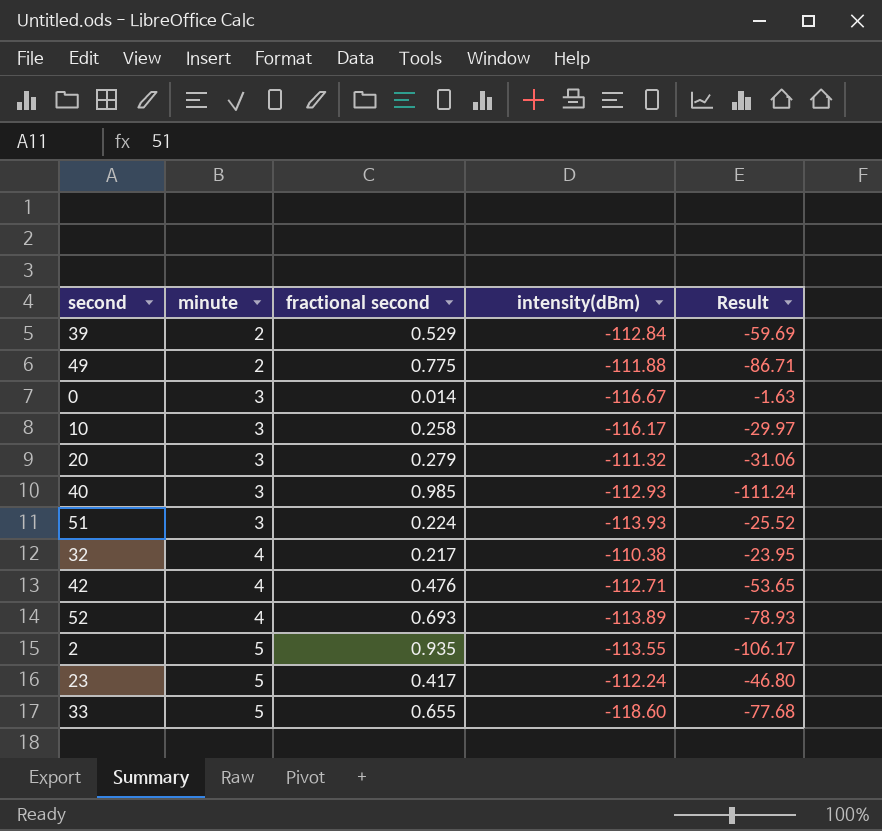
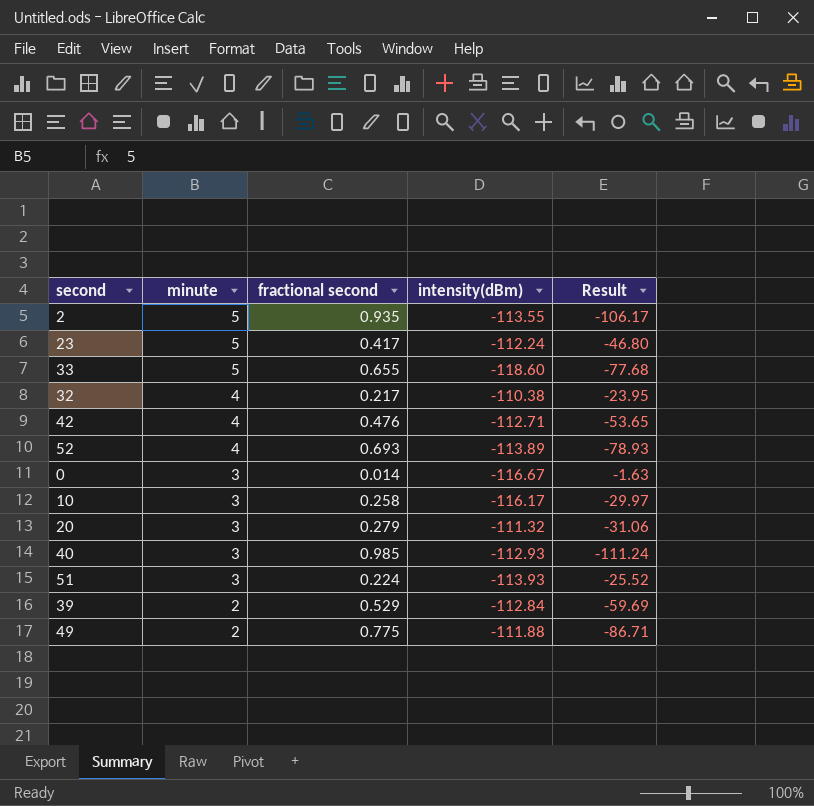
row order: minute ascending -> minute descending

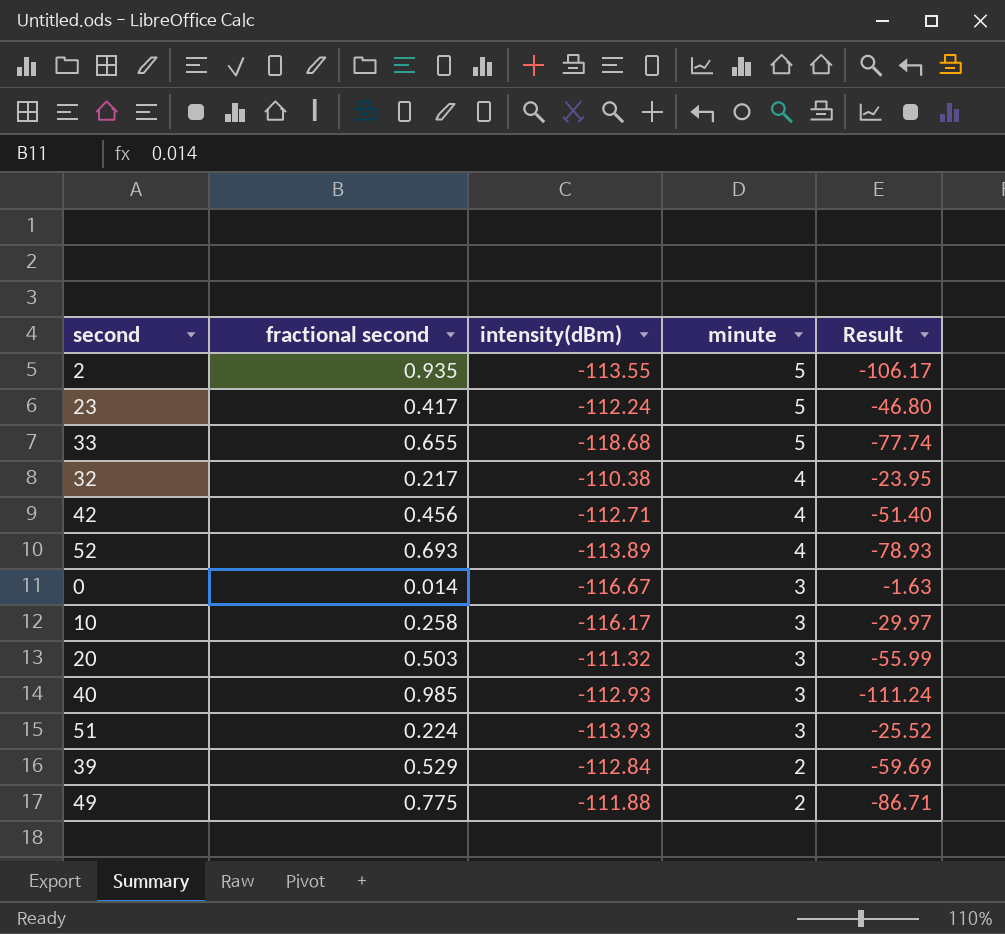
column minute | position: 2 -> 4
33 | intensity(dBm): -118.60 -> -118.68
33 | Result: -77.68 -> -77.74
42 | fractional second: 0.476 -> 0.456
42 | Result: -53.65 -> -51.40
20 | fractional second: 0.279 -> 0.503
20 | Result: -31.06 -> -55.99

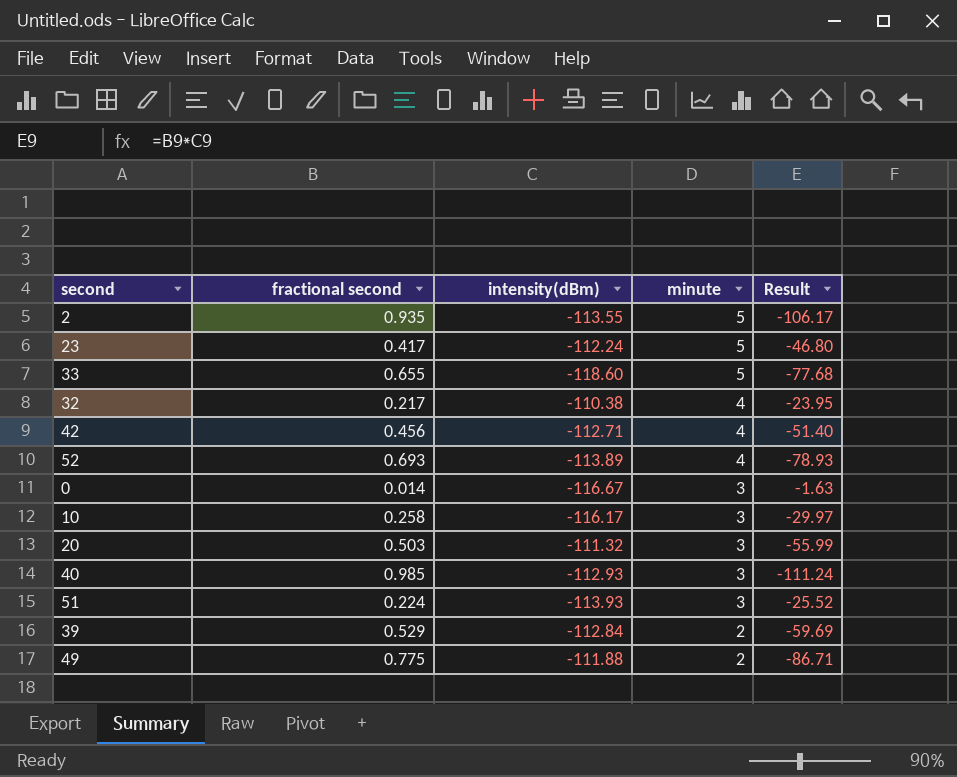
33 | intensity(dBm): -118.68 -> -118.60
33 | Result: -77.74 -> -77.68

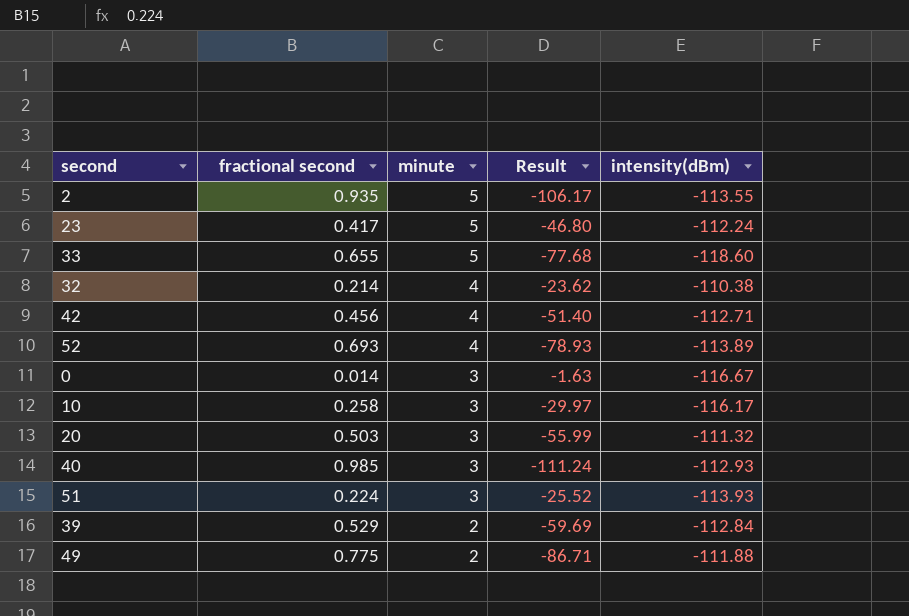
column intensity(dBm) | position: 3 -> 5
32 | fractional second: 0.217 -> 0.214
32 | Result: -23.95 -> -23.62

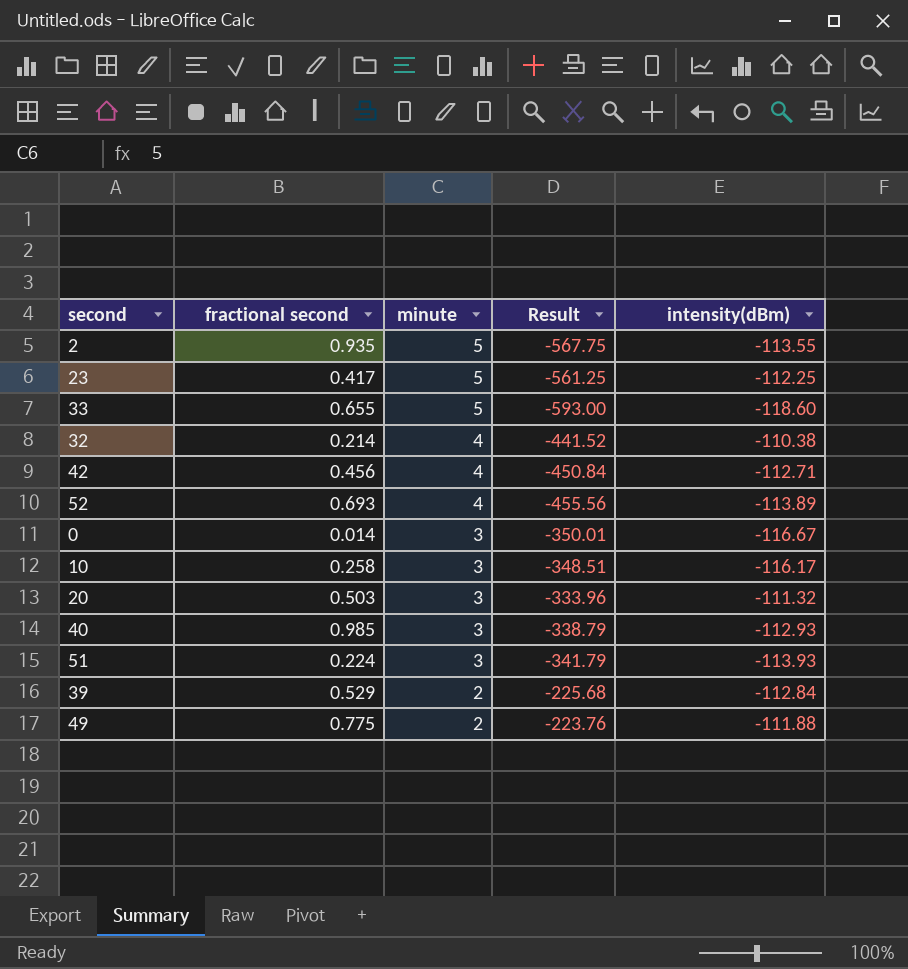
column Result | formula: [fractional second] * [intensity(dBm)] -> [minute] * [intensity(dBm)]
23 | intensity(dBm): -112.24 -> -112.25

